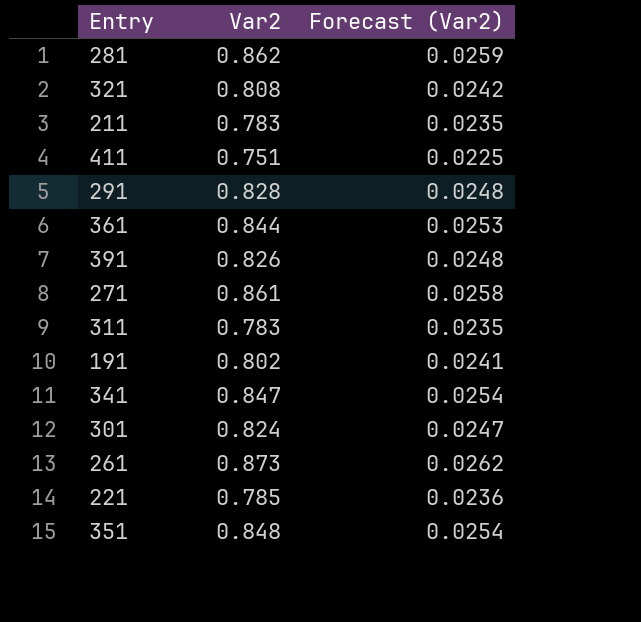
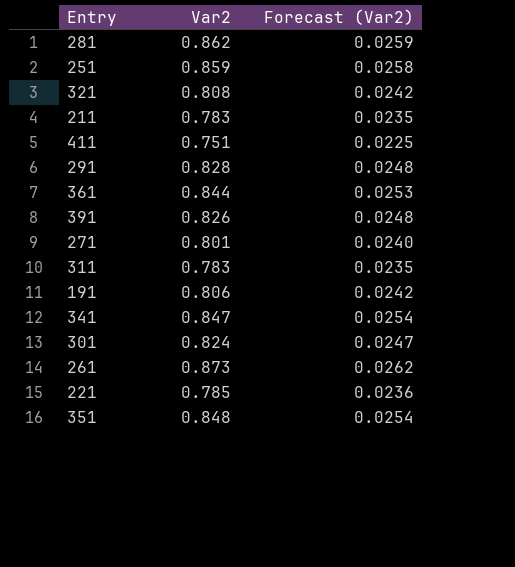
row 251: none -> 0.859 | 0.0258
271 | Var2: 0.861 -> 0.801
271 | Forecast (Var2): 0.0258 -> 0.0240
191 | Var2: 0.802 -> 0.806
191 | Forecast (Var2): 0.0241 -> 0.0242

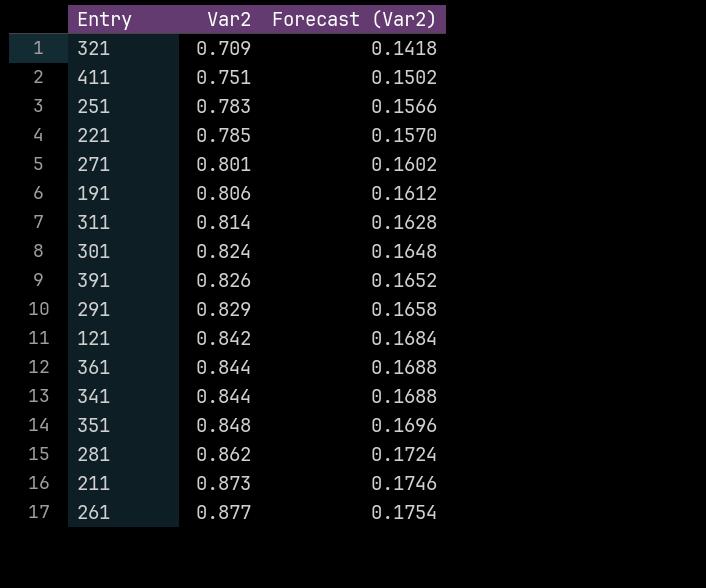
row order: none -> Var2 ascending
column Forecast (Var2) | formula: [Var2] * 0.03 -> [Var2] * 0.2
321 | Var2: 0.808 -> 0.709
251 | Var2: 0.859 -> 0.783
311 | Var2: 0.783 -> 0.814
291 | Var2: 0.828 -> 0.829
row 121: none -> 0.842 | 0.1684
341 | Var2: 0.847 -> 0.844
211 | Var2: 0.783 -> 0.873
261 | Var2: 0.873 -> 0.877

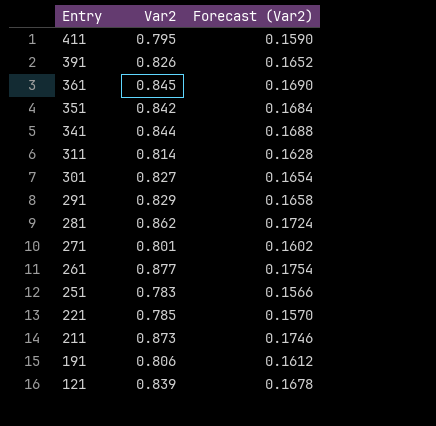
row order: Var2 ascending -> Entry descending
row 321: 0.709 | 0.1418 -> none
411 | Var2: 0.751 -> 0.795
411 | Forecast (Var2): 0.1502 -> 0.1590
361 | Var2: 0.844 -> 0.845
361 | Forecast (Var2): 0.1688 -> 0.1690
351 | Var2: 0.848 -> 0.842
351 | Forecast (Var2): 0.1696 -> 0.1684
301 | Var2: 0.824 -> 0.827
301 | Forecast (Var2): 0.1648 -> 0.1654
121 | Var2: 0.842 -> 0.839
121 | Forecast (Var2): 0.1684 -> 0.1678

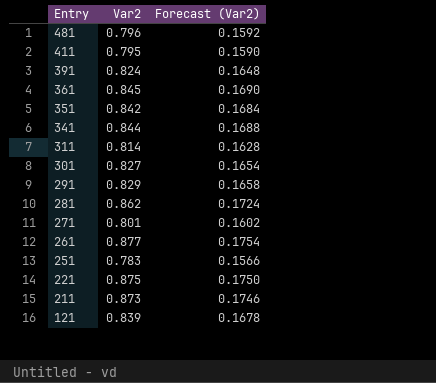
row 191: 0.806 | 0.1612 -> none
row 481: none -> 0.796 | 0.1592
391 | Var2: 0.826 -> 0.824
391 | Forecast (Var2): 0.1652 -> 0.1648
221 | Var2: 0.785 -> 0.875
221 | Forecast (Var2): 0.1570 -> 0.1750

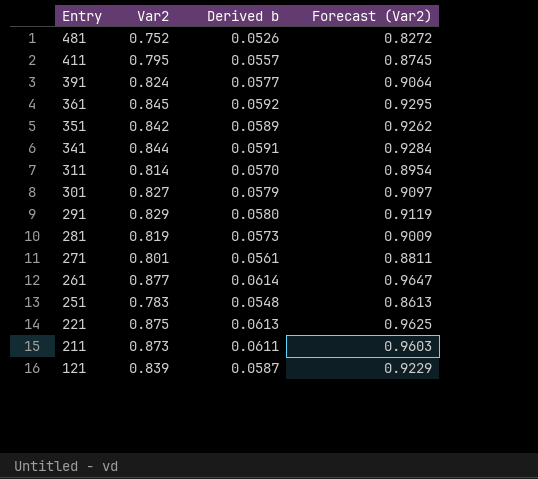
column Derived b | formula: none -> [Var2] * 0.07
column Forecast (Var2) | formula: [Var2] * 0.2 -> [Var2] * 1.1
481 | Var2: 0.796 -> 0.752
281 | Var2: 0.862 -> 0.819

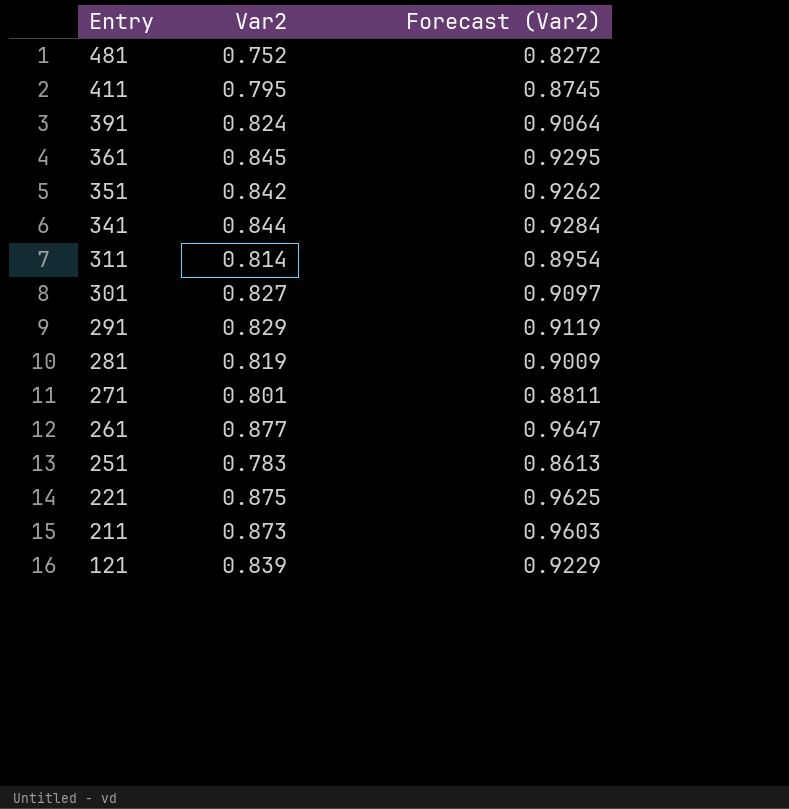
column Derived b | formula: [Var2] * 0.07 -> none

